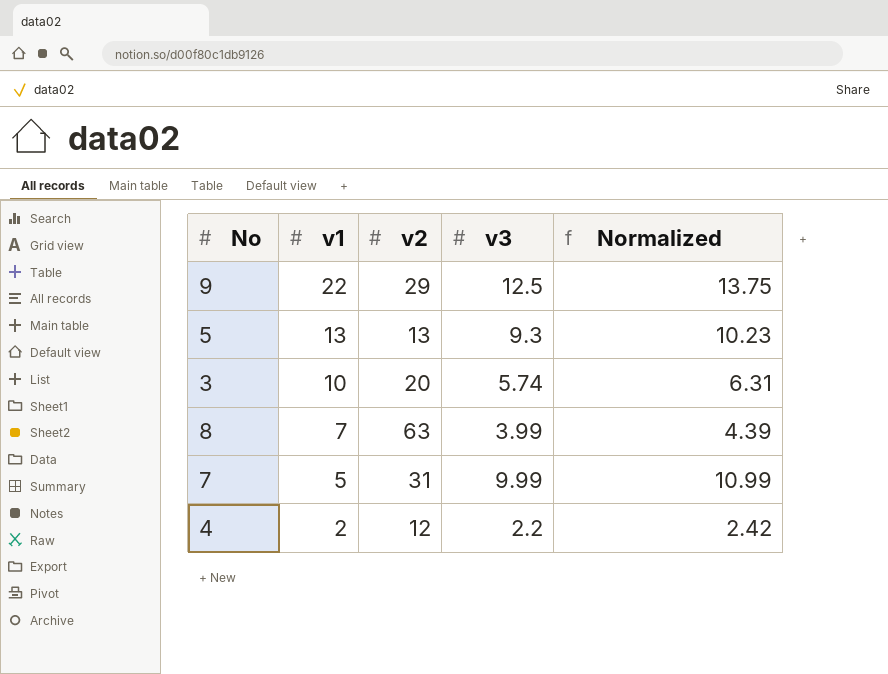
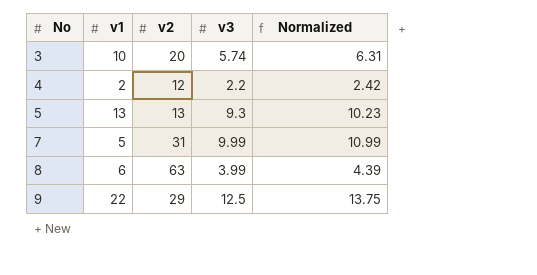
row order: v1 descending -> No ascending
8 | v1: 7 -> 6

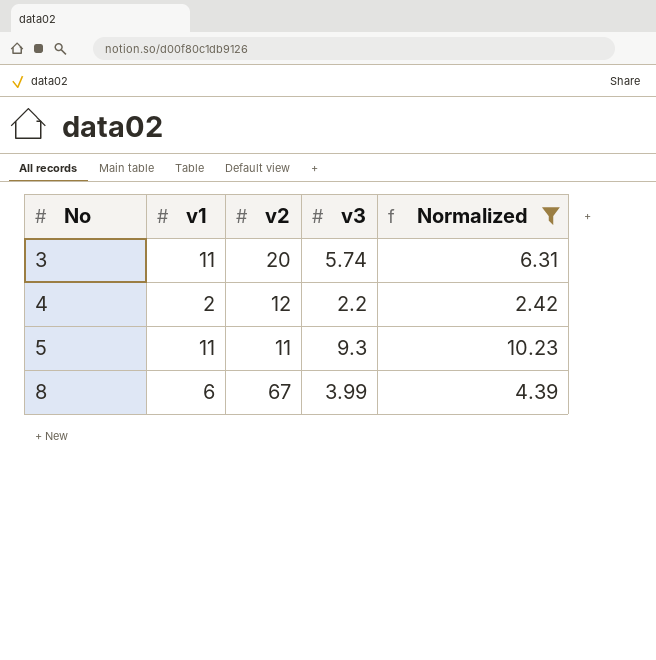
filter: none -> Normalized <= 10.23
3 | v1: 10 -> 11
5 | v1: 13 -> 11
5 | v2: 13 -> 11
8 | v2: 63 -> 67

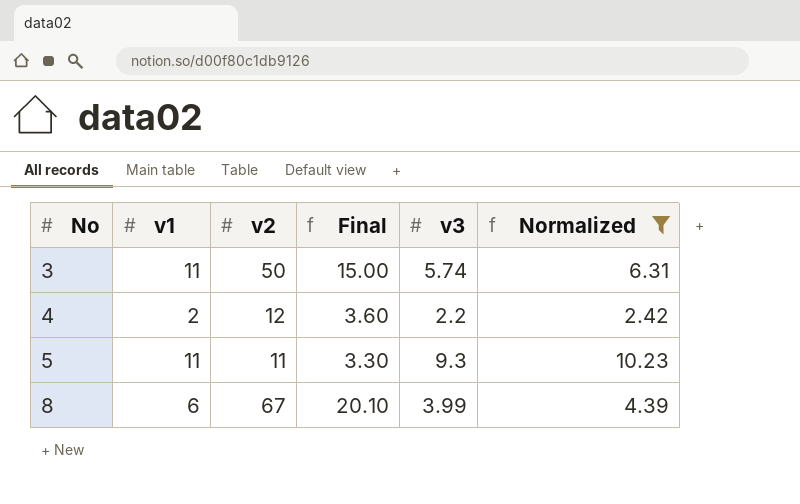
column Final | formula: none -> [v2] * 0.3
3 | v2: 20 -> 50

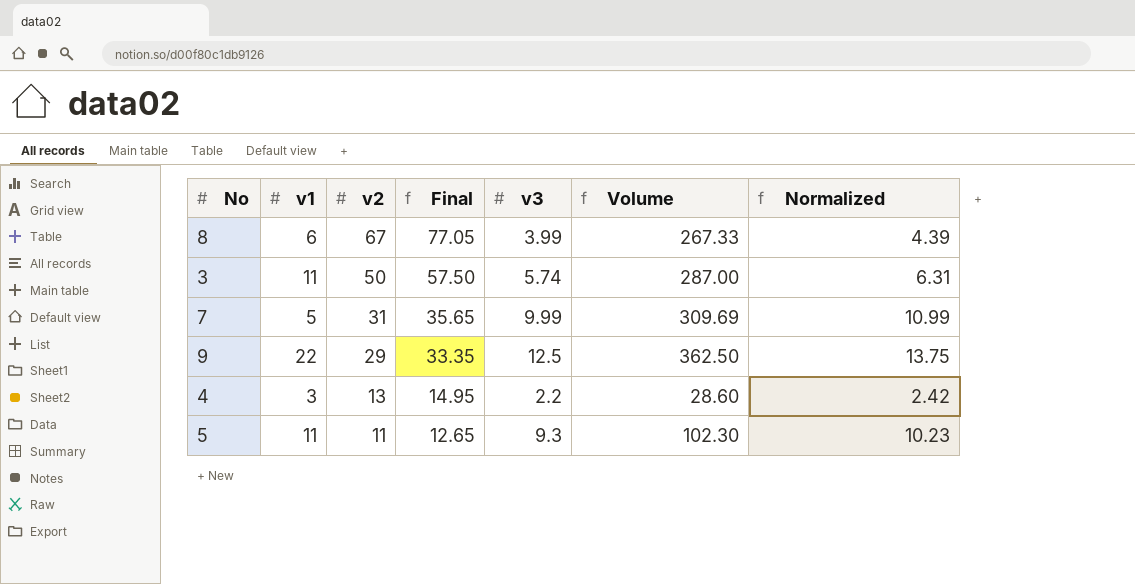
filter: Normalized <= 10.23 -> none
row order: No ascending -> v2 descending
column Final | formula: [v2] * 0.3 -> [v2] * 1.15
column Volume | formula: none -> [v2] * [v3]
4 | v1: 2 -> 3
4 | v2: 12 -> 13

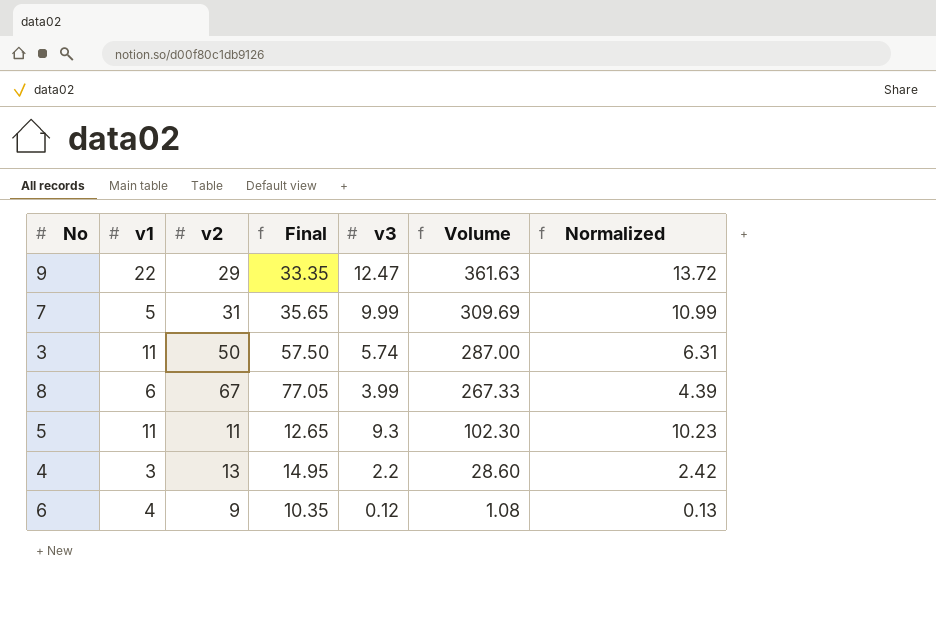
row order: v2 descending -> Volume descending
9 | v3: 12.5 -> 12.47
9 | Volume: 362.50 -> 361.63
9 | Normalized: 13.75 -> 13.72
row 6: none -> 4 | 9 | 10.35 | 0.12 | 1.08 | 0.13

